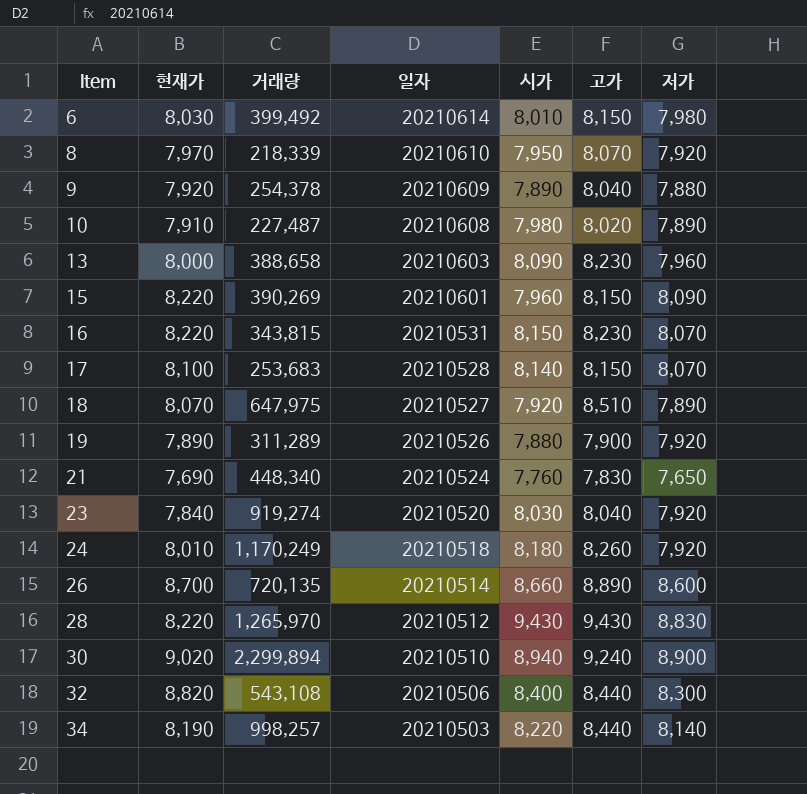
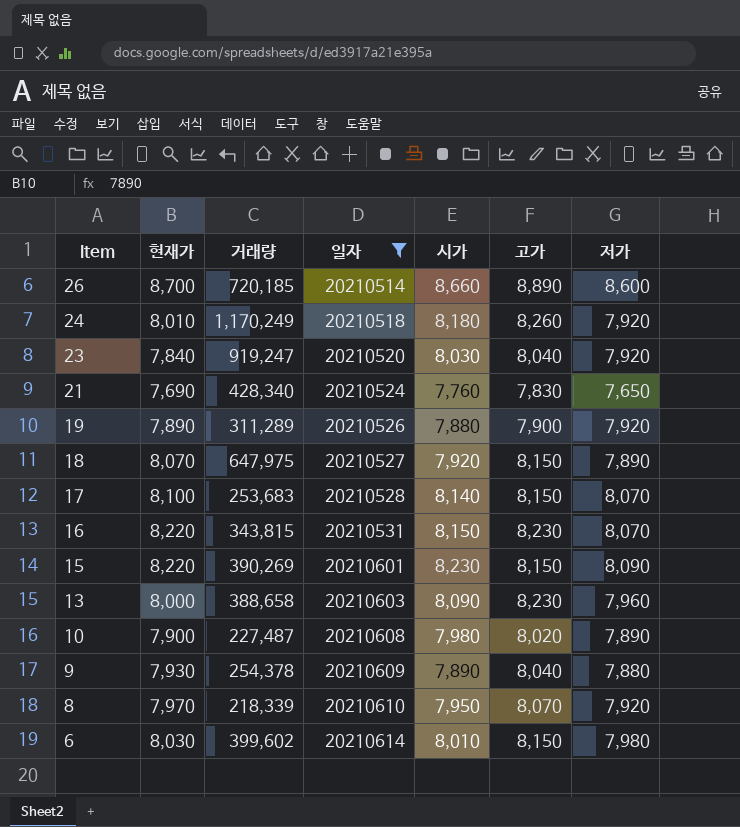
filter: none -> 일자 >= 20210514
row order: Item ascending -> Item descending
26 | 거래량: 720,135 -> 720,185
23 | 거래량: 919,274 -> 919,247
21 | 거래량: 448,340 -> 428,340
18 | 고가: 8,510 -> 8,150
15 | 시가: 7,960 -> 8,230
10 | 현재가: 7,910 -> 7,900
9 | 현재가: 7,920 -> 7,930
6 | 거래량: 399,492 -> 399,602

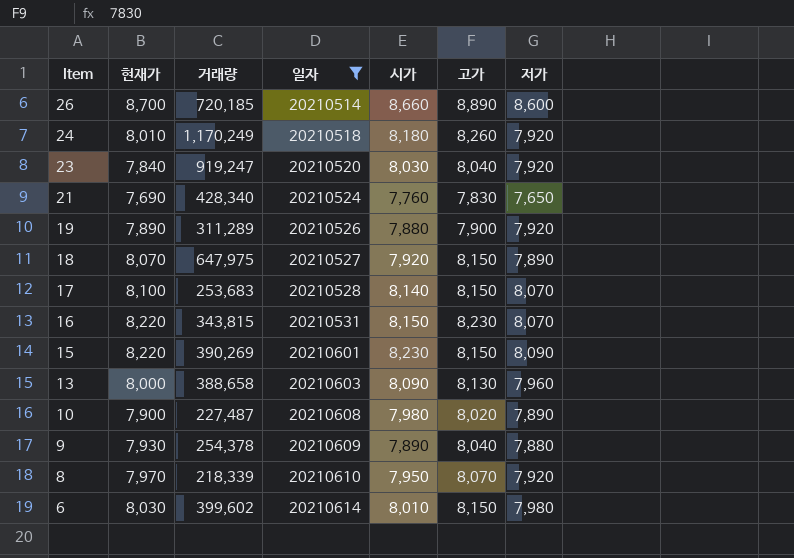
13 | 고가: 8,230 -> 8,130

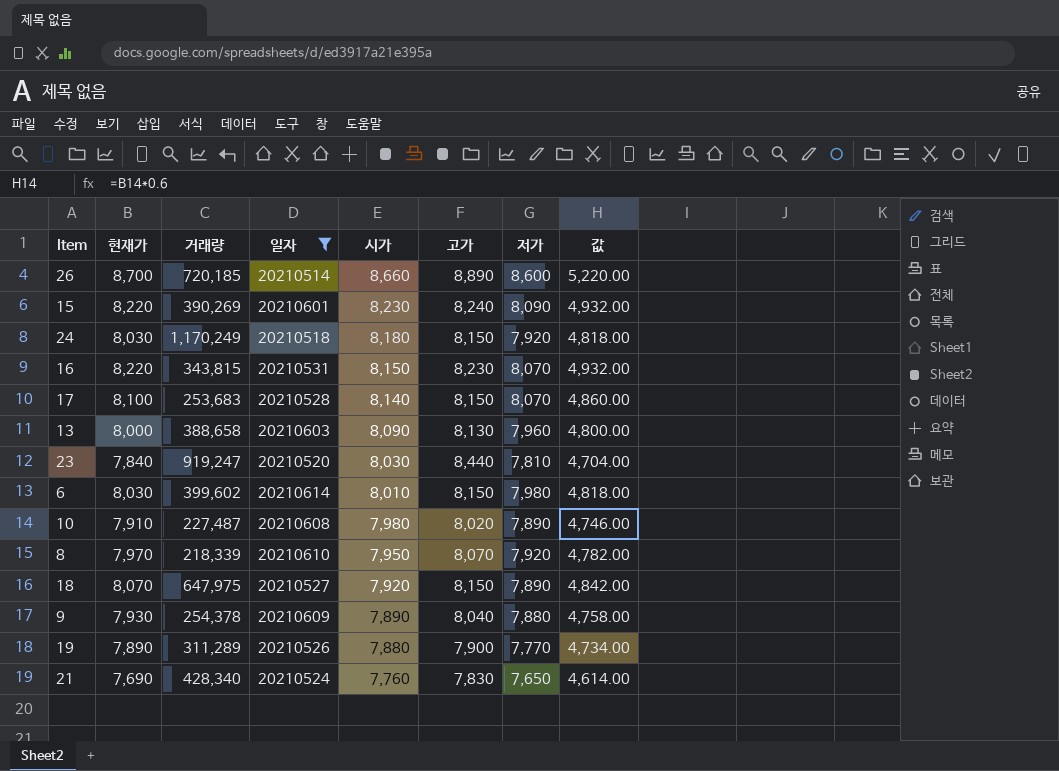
row order: Item descending -> 시가 descending
column 값 | formula: none -> [현재가] * 0.6
15 | 고가: 8,150 -> 8,240
24 | 현재가: 8,010 -> 8,030
24 | 고가: 8,260 -> 8,150
23 | 고가: 8,040 -> 8,440
23 | 저가: 7,920 -> 7,810
10 | 현재가: 7,900 -> 7,910
19 | 저가: 7,920 -> 7,770

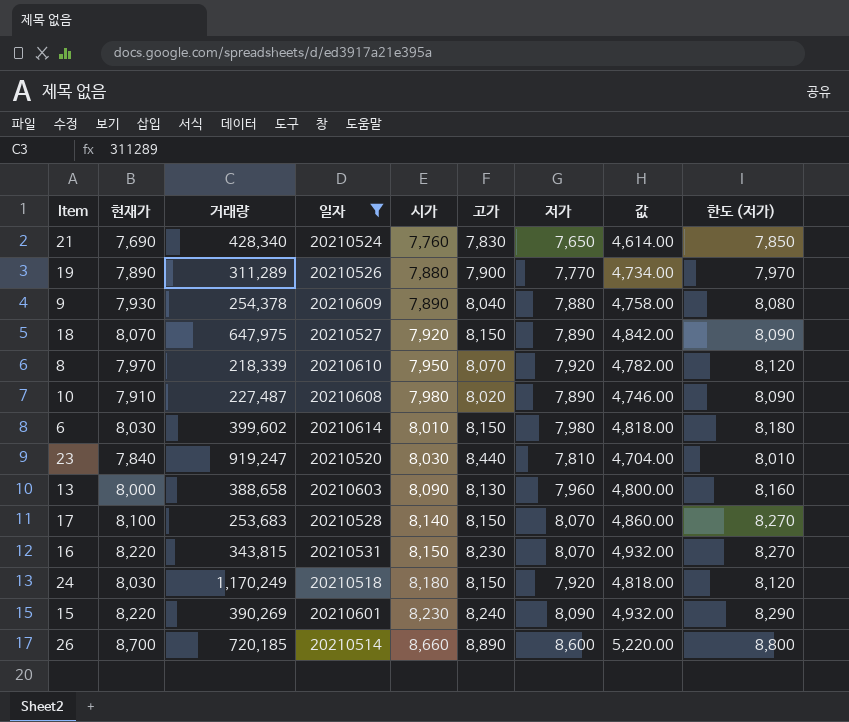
row order: 시가 descending -> 시가 ascending
column 한도 (저가) | formula: none -> [저가] + 200

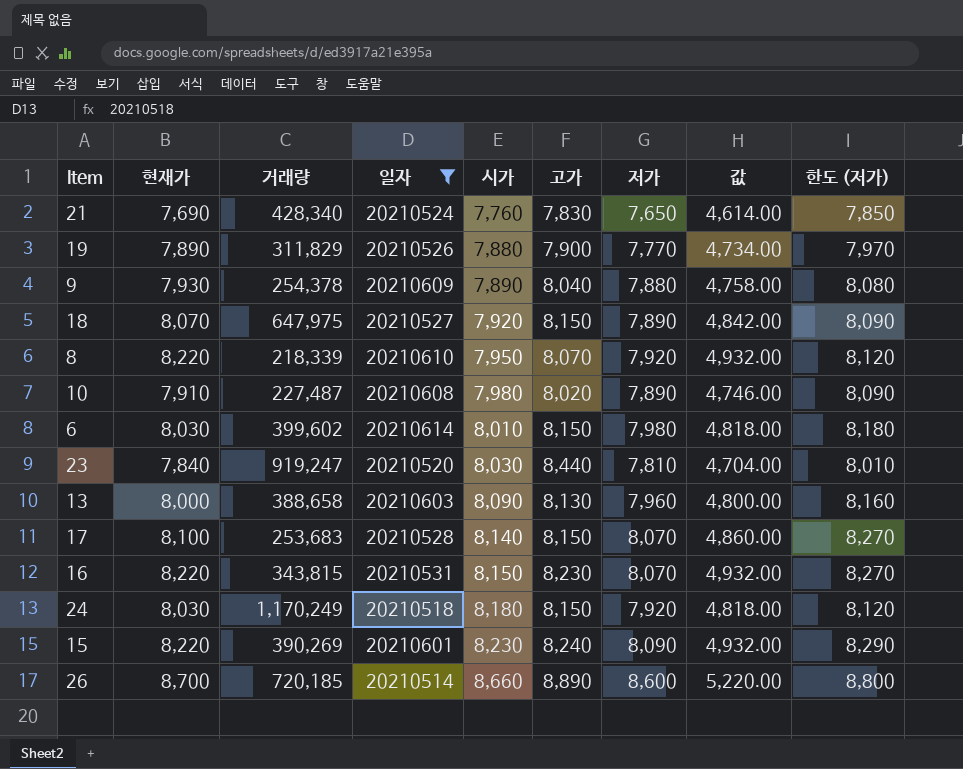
19 | 거래량: 311,289 -> 311,829
8 | 현재가: 7,970 -> 8,220
8 | 값: 4,782.00 -> 4,932.00

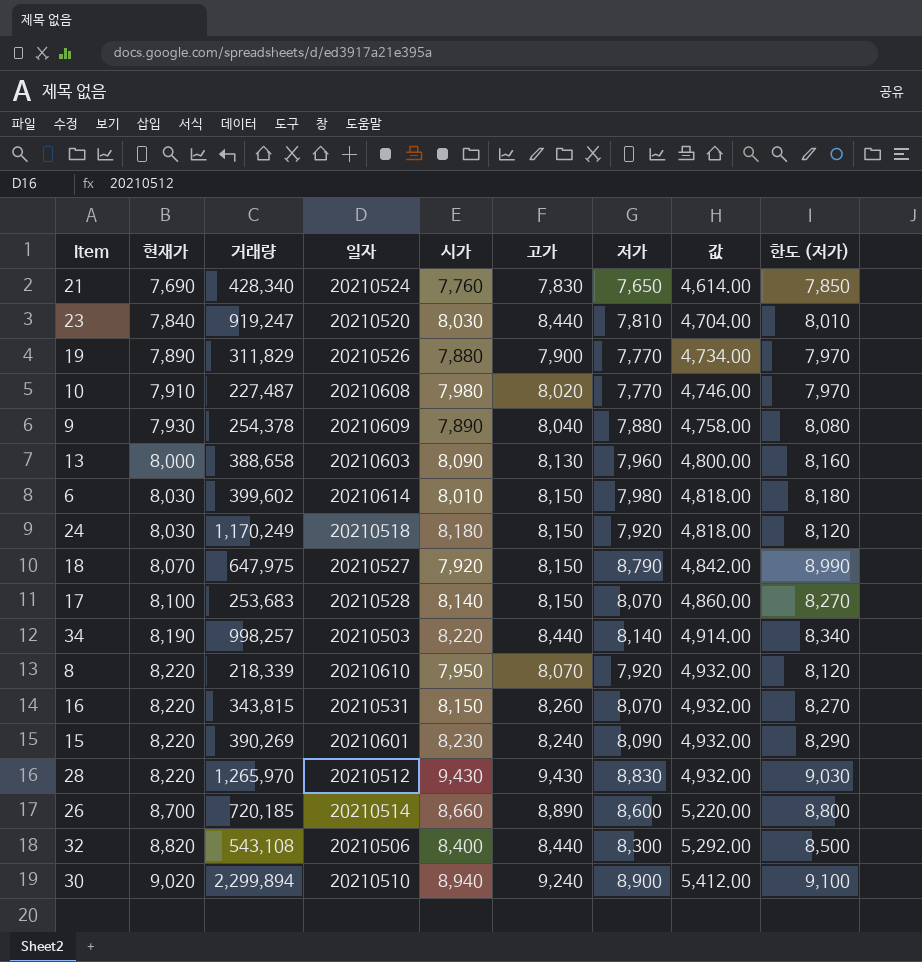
filter: 일자 >= 20210514 -> none
row order: 시가 ascending -> 현재가 ascending
10 | 저가: 7,890 -> 7,770
10 | 한도 (저가): 8,090 -> 7,970
18 | 저가: 7,890 -> 8,790
18 | 한도 (저가): 8,090 -> 8,990
16 | 고가: 8,230 -> 8,260

